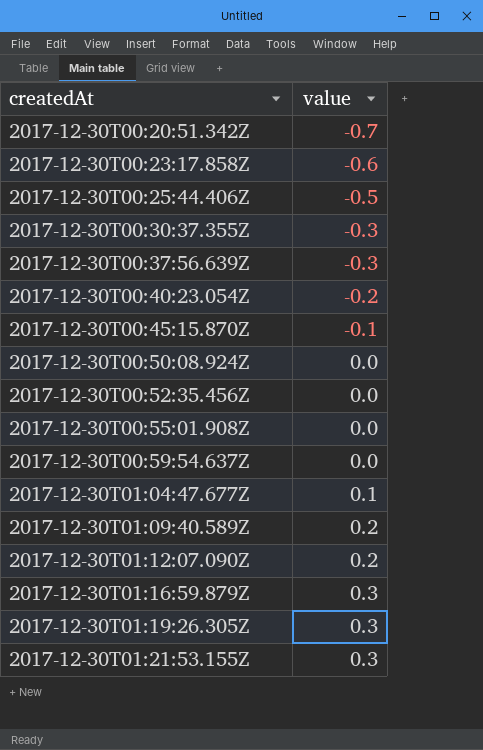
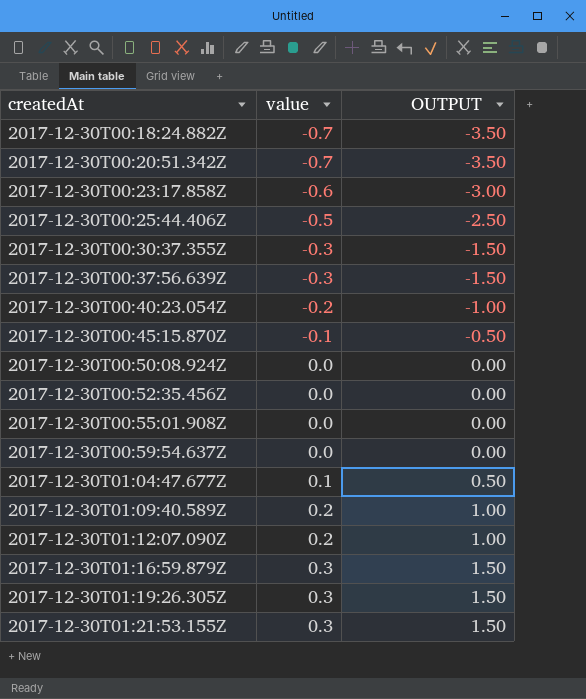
column OUTPUT | formula: none -> [value] * 5
row 2017-12-30T00:18:24.882Z: none -> -0.7 | -3.50

